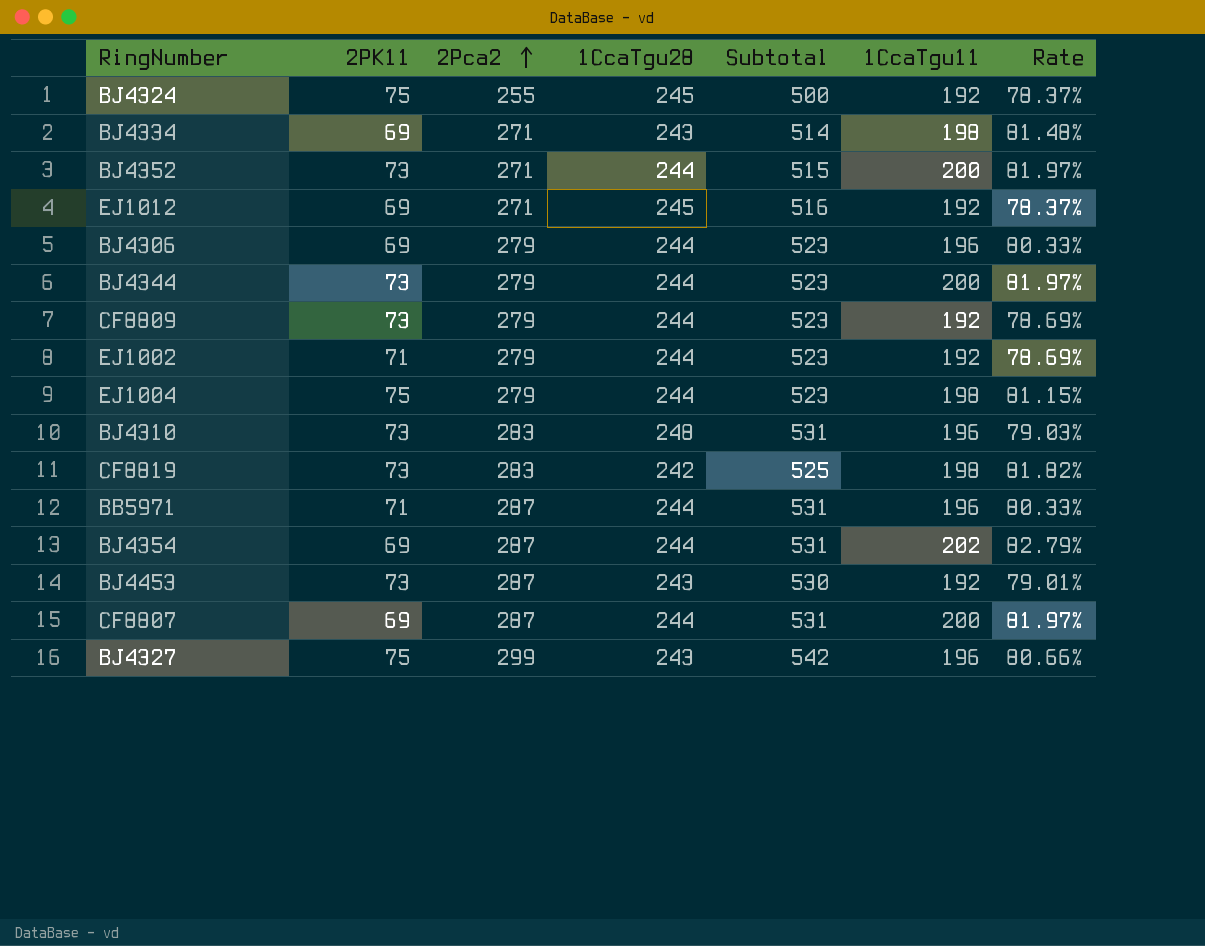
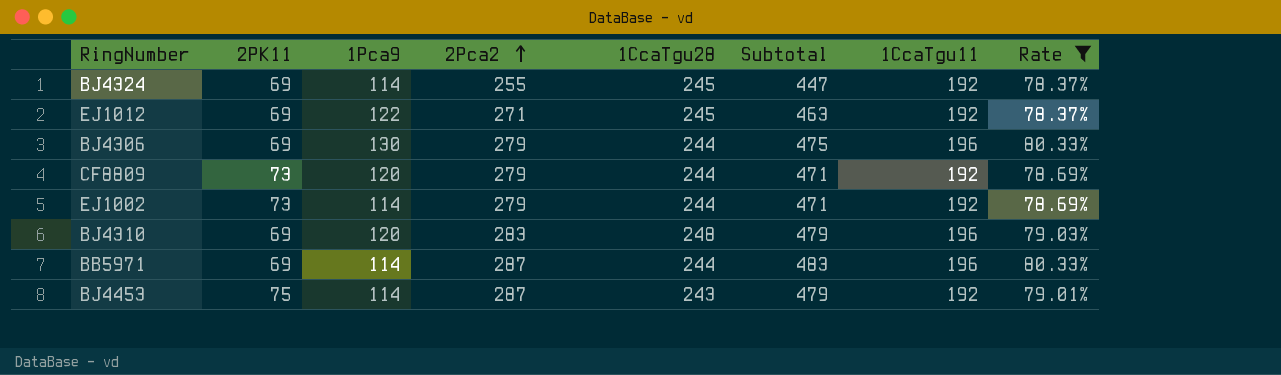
filter: none -> Rate <= 80.33%
column 1Pca9 | position: none -> 3
column Subtotal | formula: [2Pca2] + [1CcaTgu28] -> [2Pca2] + [1CcaTgu11]
BJ4324 | 2PK11: 75 -> 69
EJ1002 | 2PK11: 71 -> 73
BJ4310 | 2PK11: 73 -> 69
BB5971 | 2PK11: 71 -> 69
BJ4453 | 2PK11: 73 -> 75

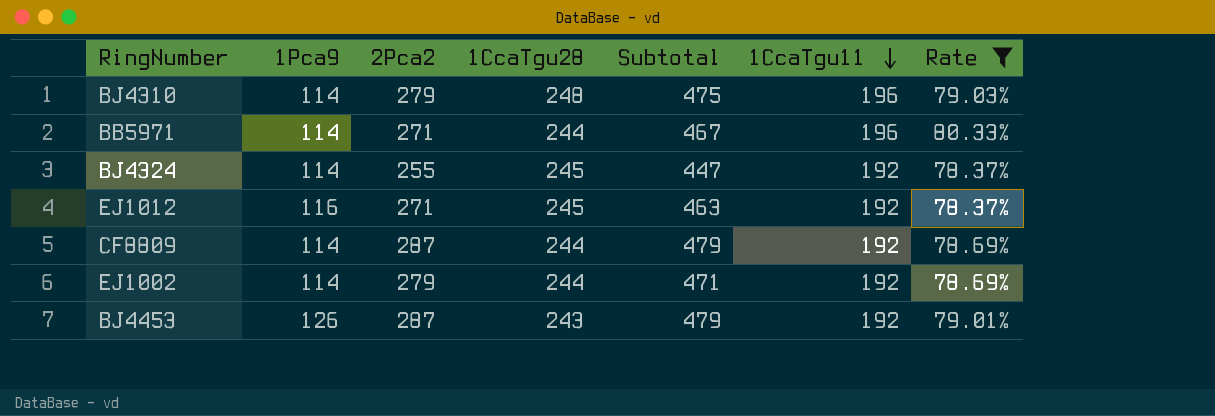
row order: 2Pca2 ascending -> 1CcaTgu11 descending
column 2PK11 | position: 2 -> none
row BJ4306: 69 | 130 | 279 | 244 | 475 | 196 | 80.33% -> none
BJ4310 | 1Pca9: 120 -> 114
BJ4310 | 2Pca2: 283 -> 279
BJ4310 | Subtotal: 479 -> 475
BB5971 | 2Pca2: 287 -> 271
BB5971 | Subtotal: 483 -> 467
EJ1012 | 1Pca9: 122 -> 116
CF8809 | 1Pca9: 120 -> 114
CF8809 | 2Pca2: 279 -> 287
CF8809 | Subtotal: 471 -> 479
BJ4453 | 1Pca9: 114 -> 126

